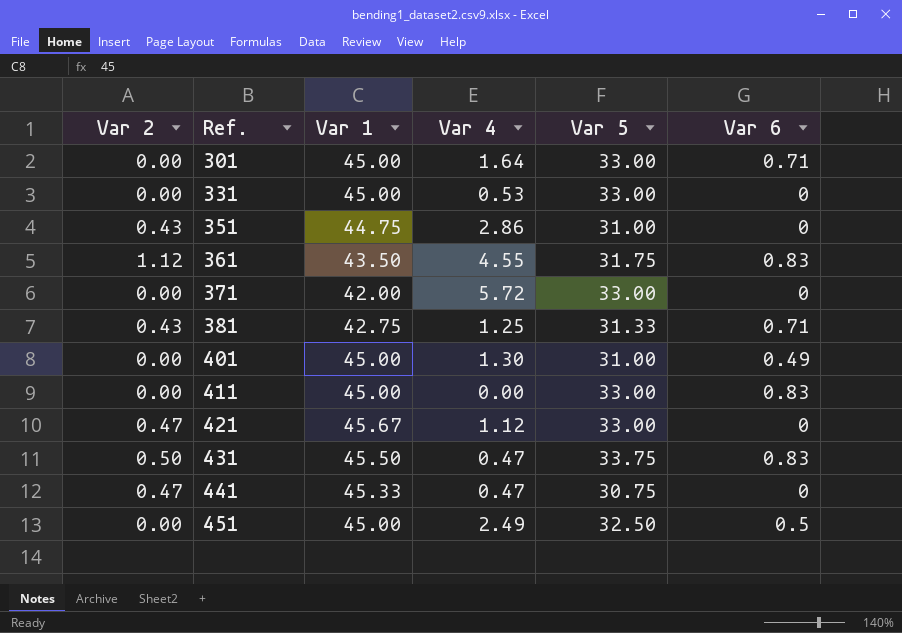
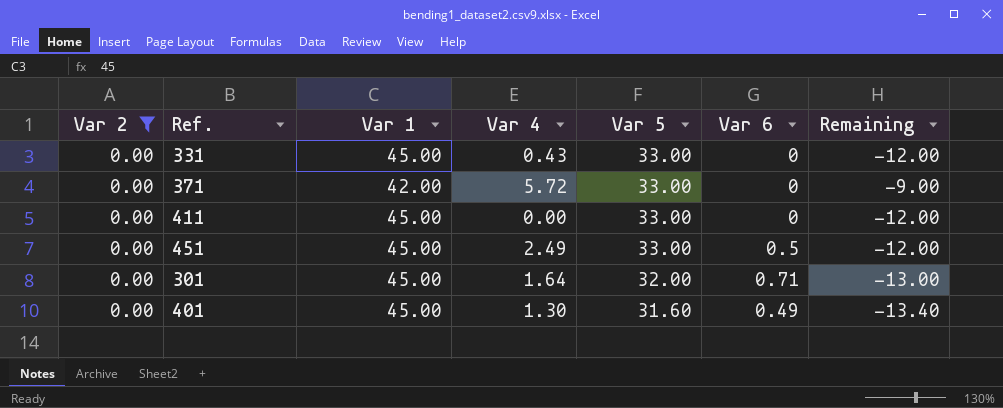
filter: none -> Var 2 = 0.00
row order: Ref. ascending -> Var 5 descending
column Remaining | formula: none -> [Var 5] - [Var 1]
331 | Var 4: 0.53 -> 0.43
411 | Var 6: 0.83 -> 0
451 | Var 5: 32.50 -> 33.00
301 | Var 5: 33.00 -> 32.00
401 | Var 5: 31.00 -> 31.60

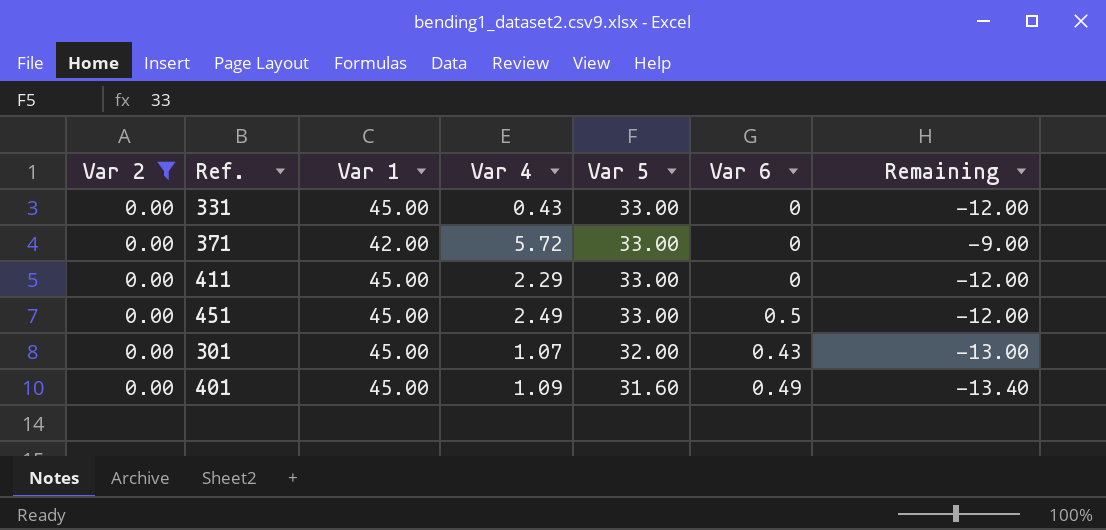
411 | Var 4: 0.00 -> 2.29
301 | Var 4: 1.64 -> 1.07
301 | Var 6: 0.71 -> 0.43
401 | Var 4: 1.30 -> 1.09

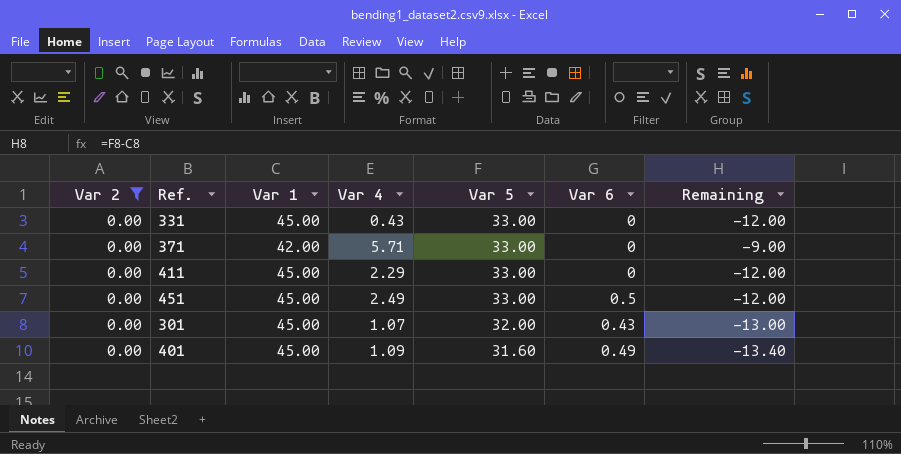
371 | Var 4: 5.72 -> 5.71

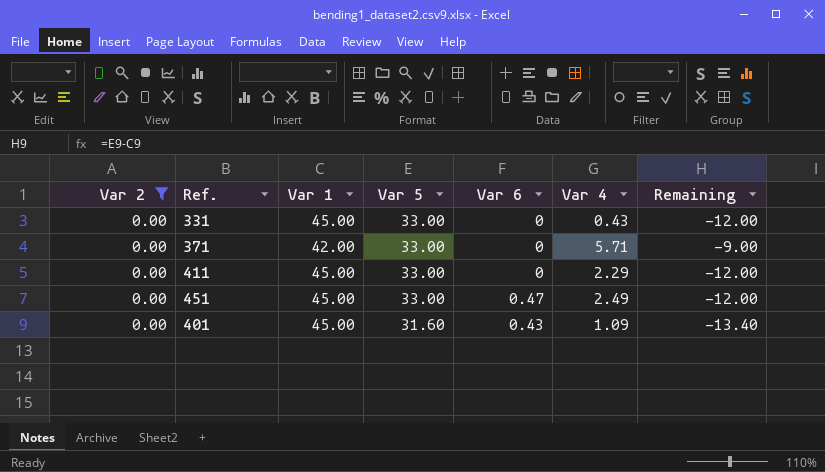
column Var 4 | position: 4 -> 6
row 301: 0.00 | 45.00 | 1.07 | 32.00 | 0.43 | -13.00 -> none
451 | Var 6: 0.5 -> 0.47
401 | Var 6: 0.49 -> 0.43

